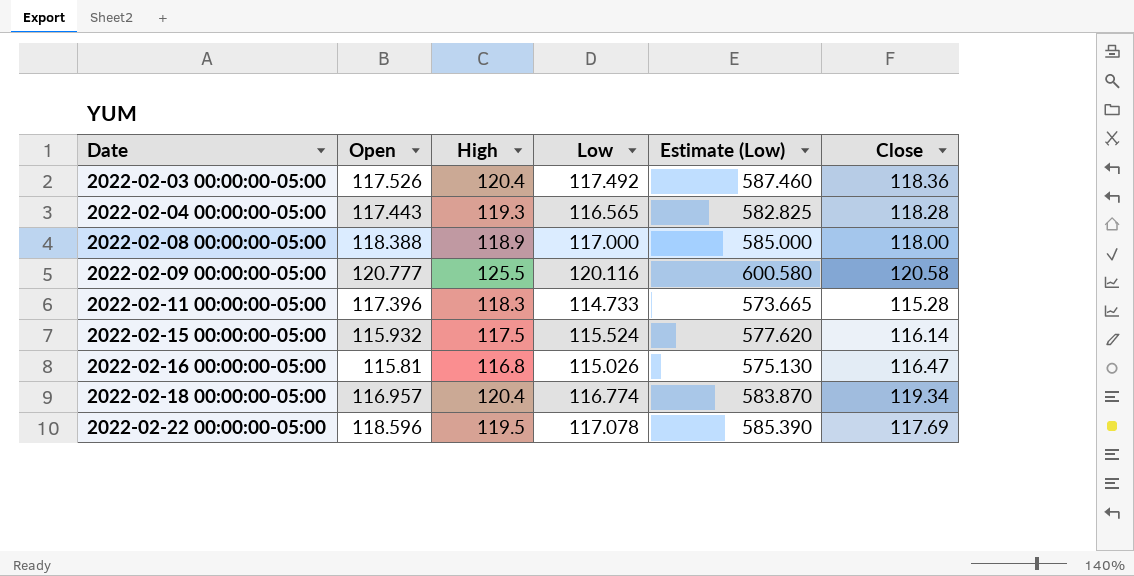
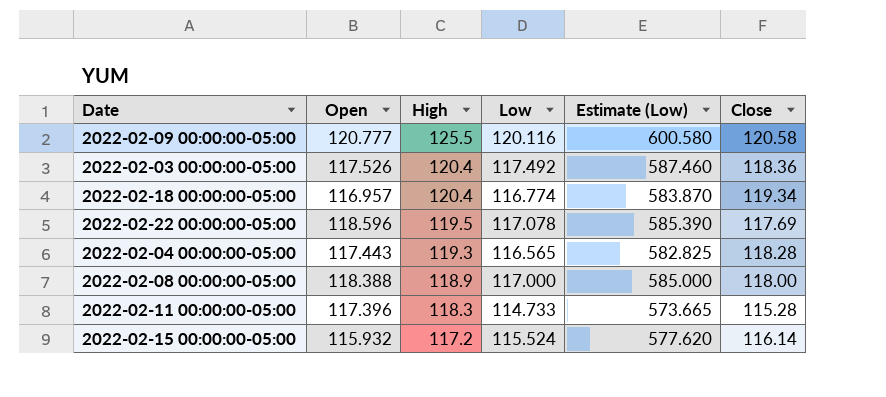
row order: Date ascending -> High descending
row 2022-02-16 00:00:00-05:00: 115.81 | 116.8 | 115.026 | 575.130 | 116.47 -> none
2022-02-15 00:00:00-05:00 | High: 117.5 -> 117.2

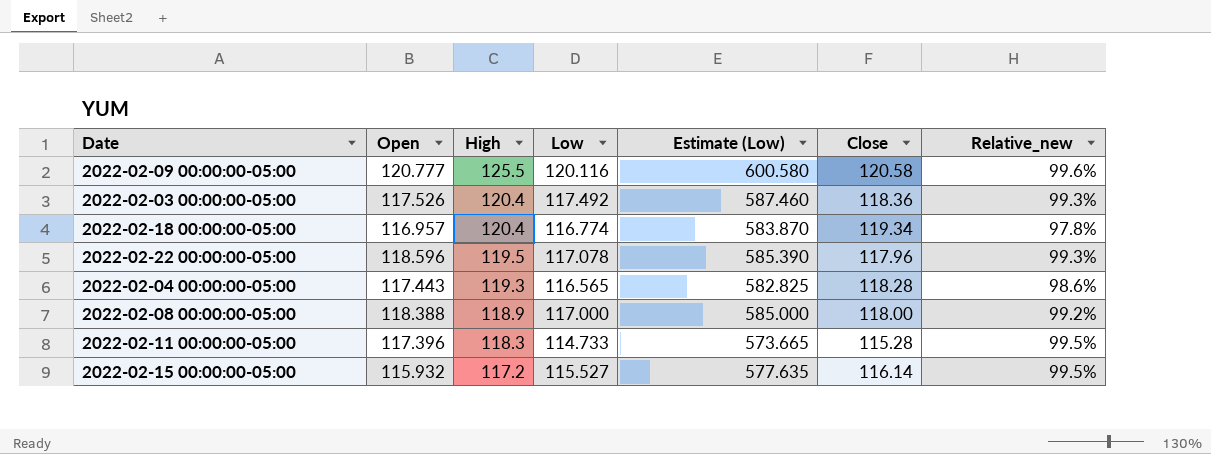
column Relative_new | formula: none -> [Low] / [Close]
2022-02-22 00:00:00-05:00 | Close: 117.69 -> 117.96
2022-02-15 00:00:00-05:00 | Low: 115.524 -> 115.527
2022-02-15 00:00:00-05:00 | Estimate (Low): 577.620 -> 577.635

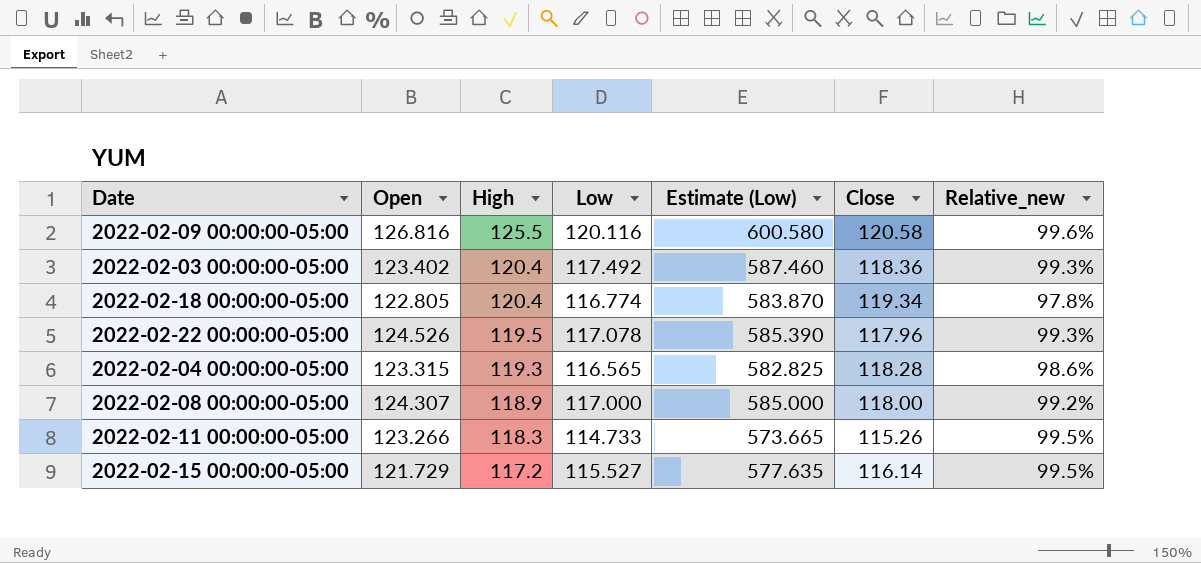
2022-02-09 00:00:00-05:00 | Open: 120.777 -> 126.816
2022-02-03 00:00:00-05:00 | Open: 117.526 -> 123.402
2022-02-18 00:00:00-05:00 | Open: 116.957 -> 122.805
2022-02-22 00:00:00-05:00 | Open: 118.596 -> 124.526
2022-02-04 00:00:00-05:00 | Open: 117.443 -> 123.315
2022-02-08 00:00:00-05:00 | Open: 118.388 -> 124.307
2022-02-11 00:00:00-05:00 | Open: 117.396 -> 123.266
2022-02-11 00:00:00-05:00 | Close: 115.28 -> 115.26
2022-02-15 00:00:00-05:00 | Open: 115.932 -> 121.729

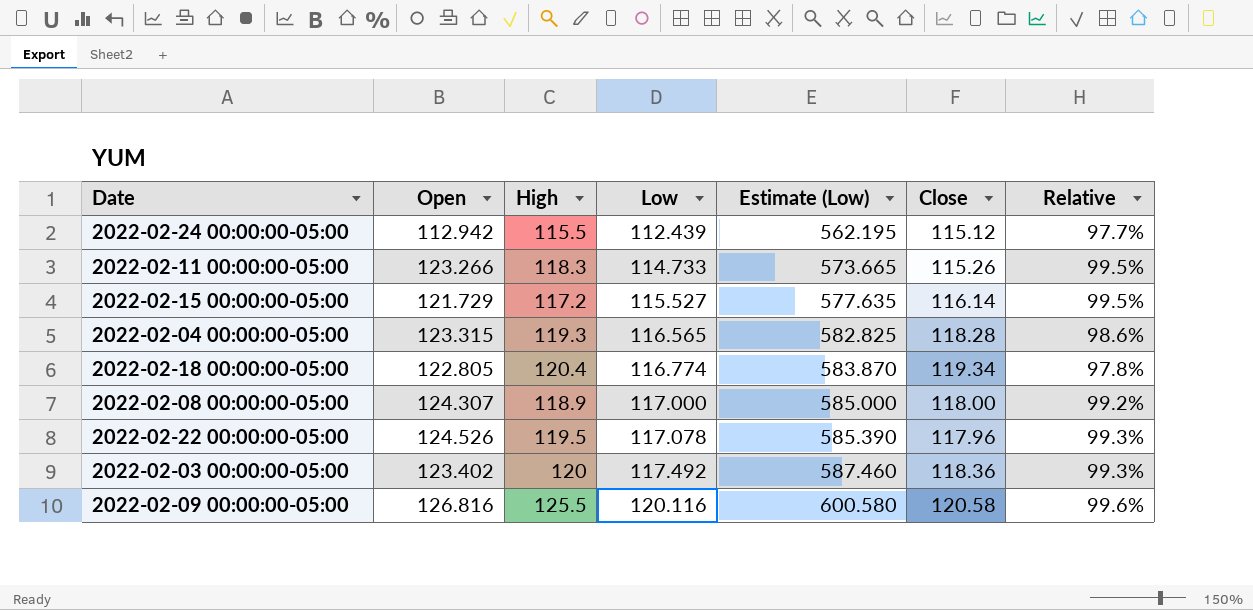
row order: High descending -> Low ascending
column name: Relative_new -> Relative
row 2022-02-24 00:00:00-05:00: none -> 112.942 | 115.5 | 112.439 | 562.195 | 115.12 | 97.7%
2022-02-03 00:00:00-05:00 | High: 120.4 -> 120

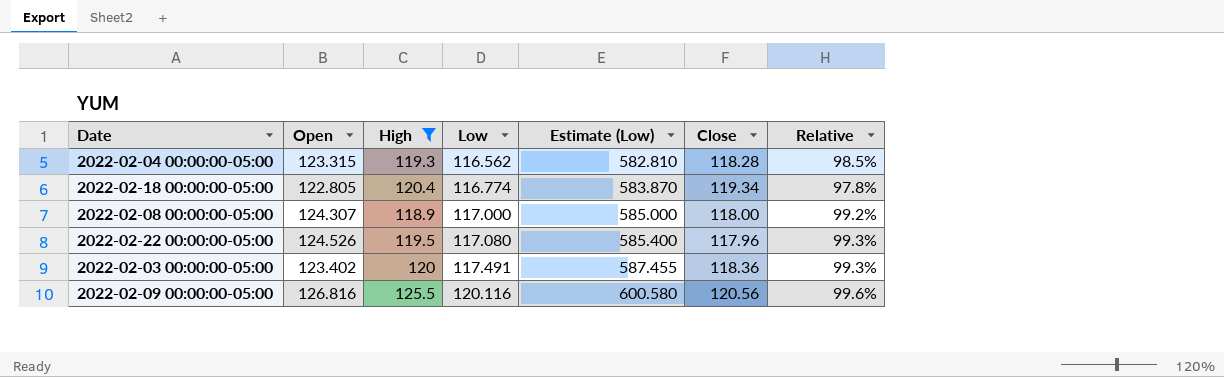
filter: none -> High >= 118.9
2022-02-04 00:00:00-05:00 | Low: 116.565 -> 116.562
2022-02-04 00:00:00-05:00 | Estimate (Low): 582.825 -> 582.810
2022-02-04 00:00:00-05:00 | Relative: 98.6% -> 98.5%
2022-02-22 00:00:00-05:00 | Low: 117.078 -> 117.080
2022-02-22 00:00:00-05:00 | Estimate (Low): 585.390 -> 585.400
2022-02-03 00:00:00-05:00 | Low: 117.492 -> 117.491
2022-02-03 00:00:00-05:00 | Estimate (Low): 587.460 -> 587.455
2022-02-09 00:00:00-05:00 | Close: 120.58 -> 120.56

